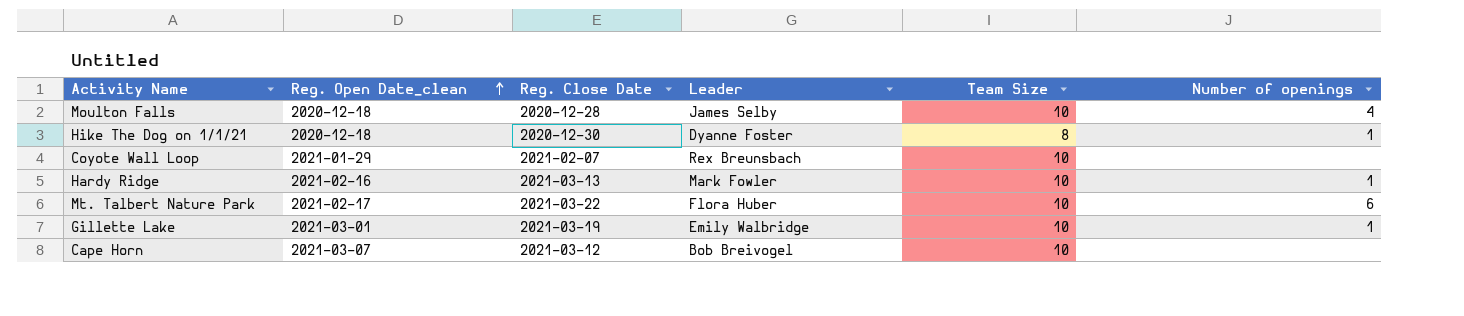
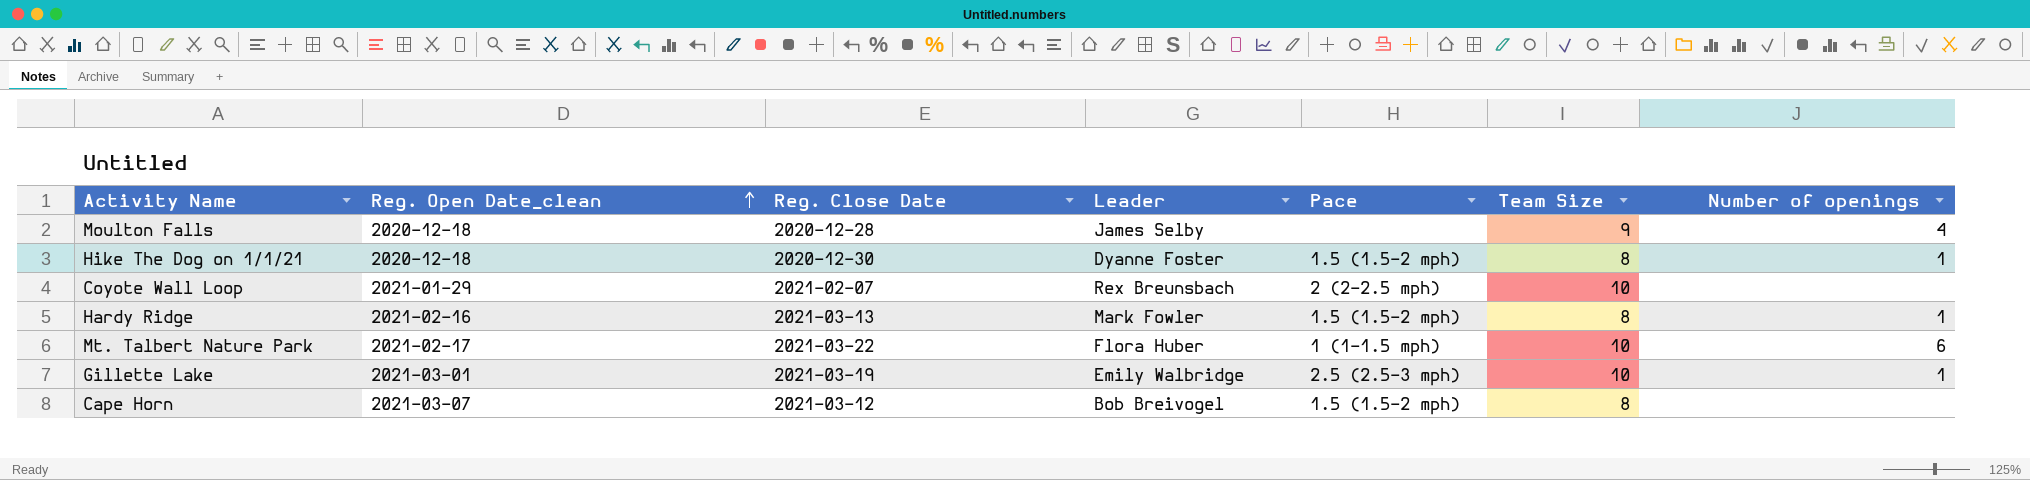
column Pace | position: none -> 5
Moulton Falls | Team Size: 10 -> 9
Hardy Ridge | Team Size: 10 -> 8
Cape Horn | Team Size: 10 -> 8

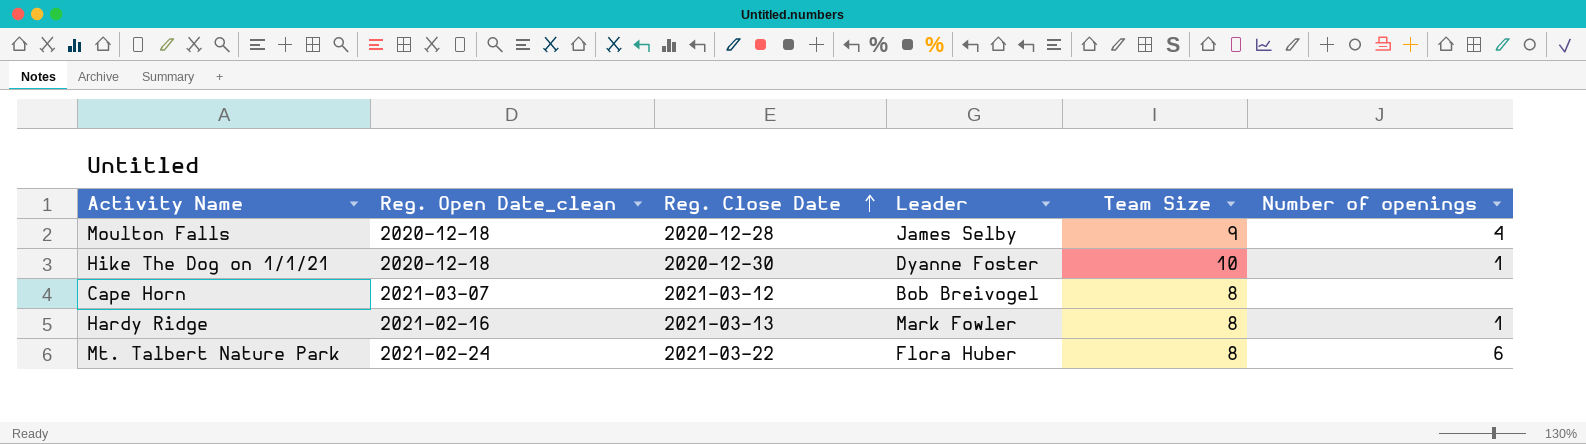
row order: Reg. Open Date_clean ascending -> Reg. Close Date ascending
column Pace | position: 5 -> none
row Coyote Wall Loop: 2021-01-29 | 2021-02-07 | Rex Breunsbach | 2 (2–2.5 mph) | 10 | none -> none
row Gillette Lake: 2021-03-01 | 2021-03-19 | Emily Walbridge | 2.5 (2.5–3 mph) | 10 | 1 -> none
Hike The Dog on 1/1/21 | Team Size: 8 -> 10
Mt. Talbert Nature Park | Reg. Open Date_clean: 2021-02-17 -> 2021-02-24
Mt. Talbert Nature Park | Team Size: 10 -> 8

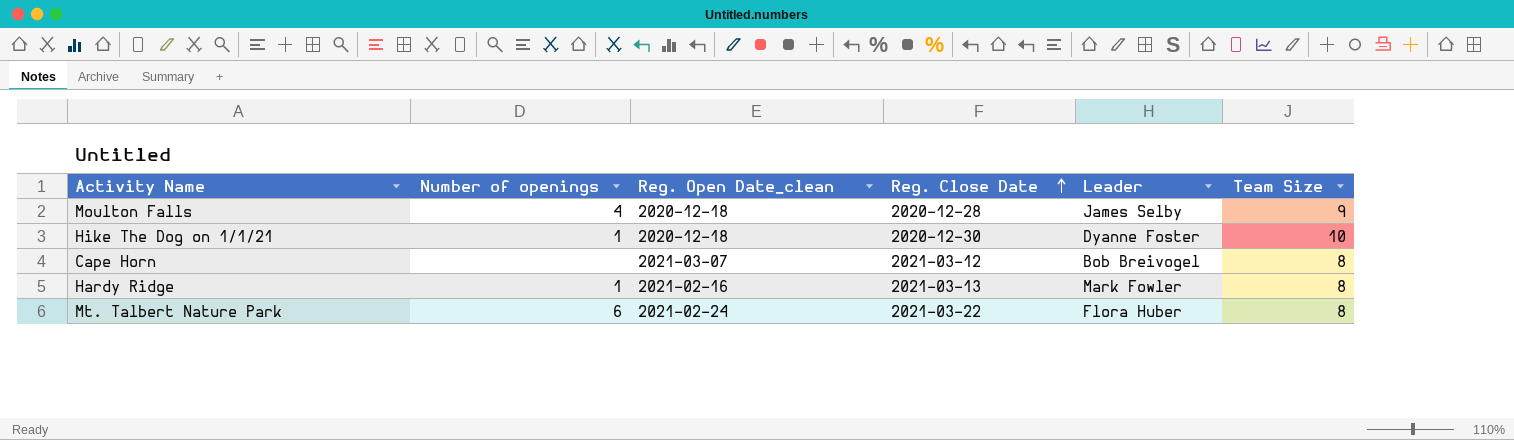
column Number of openings | position: 6 -> 2

